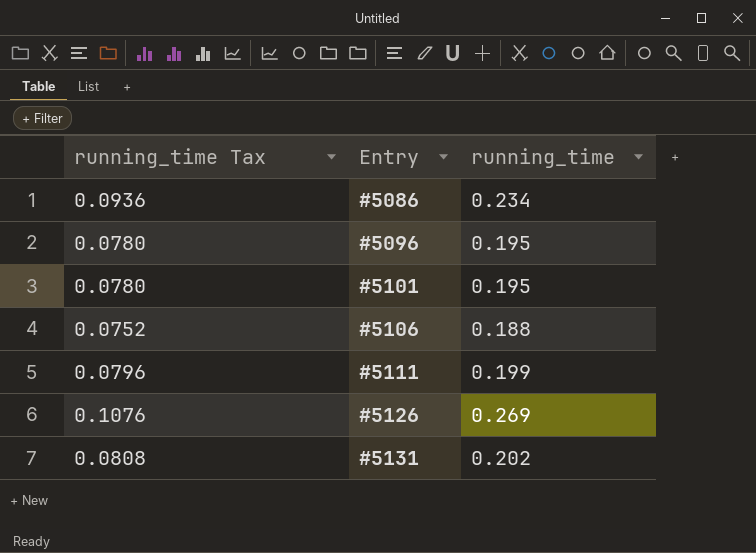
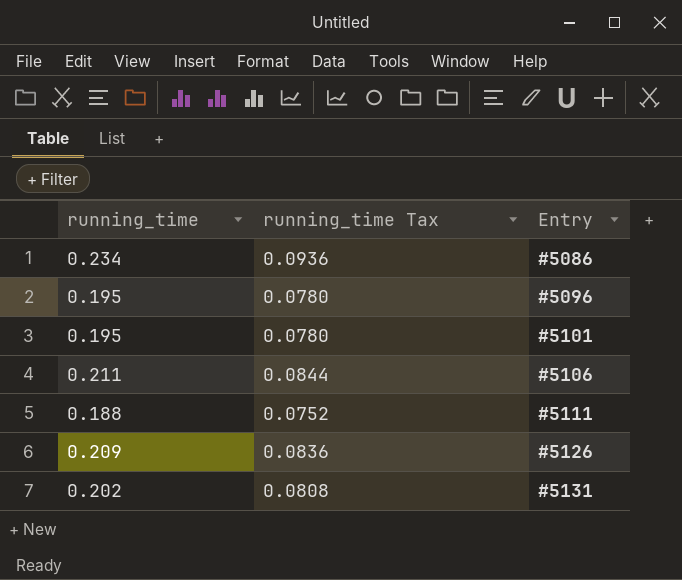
column running_time | position: 3 -> 1
#5106 | running_time: 0.188 -> 0.211
#5106 | running_time Tax: 0.0752 -> 0.0844
#5111 | running_time: 0.199 -> 0.188
#5111 | running_time Tax: 0.0796 -> 0.0752
#5126 | running_time: 0.269 -> 0.209
#5126 | running_time Tax: 0.1076 -> 0.0836

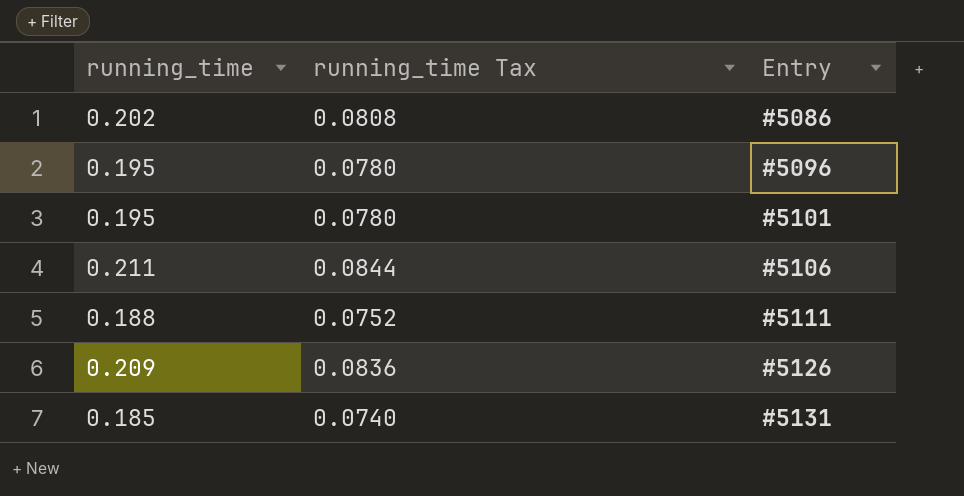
#5086 | running_time: 0.234 -> 0.202
#5086 | running_time Tax: 0.0936 -> 0.0808
#5131 | running_time: 0.202 -> 0.185
#5131 | running_time Tax: 0.0808 -> 0.0740

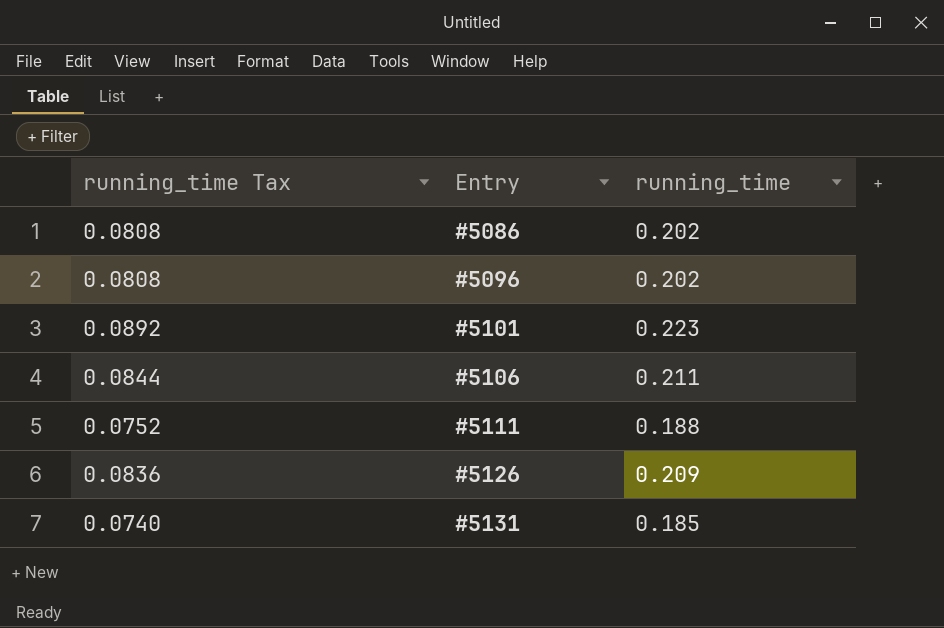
column running_time | position: 1 -> 3
#5096 | running_time Tax: 0.0780 -> 0.0808
#5096 | running_time: 0.195 -> 0.202
#5101 | running_time Tax: 0.0780 -> 0.0892
#5101 | running_time: 0.195 -> 0.223

